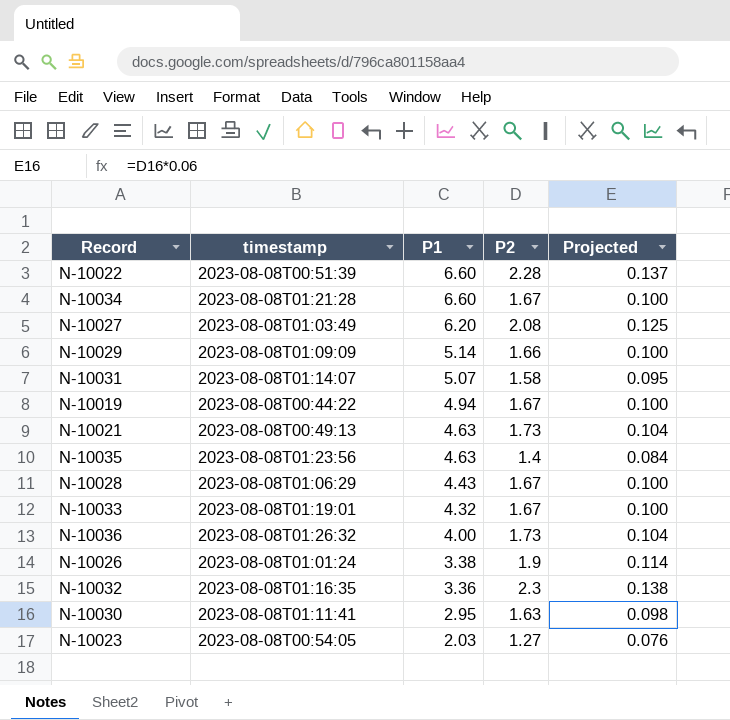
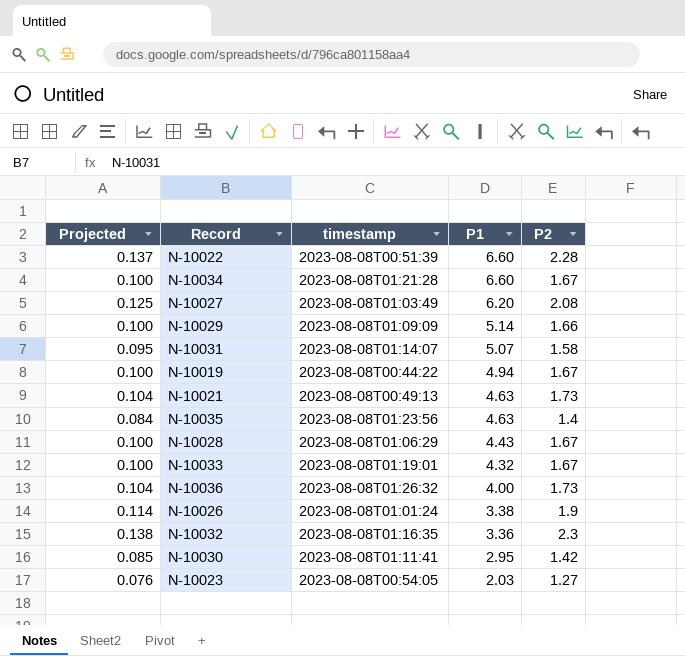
column Projected | position: 5 -> 1
N-10030 | Projected: 0.098 -> 0.085
N-10030 | P2: 1.63 -> 1.42

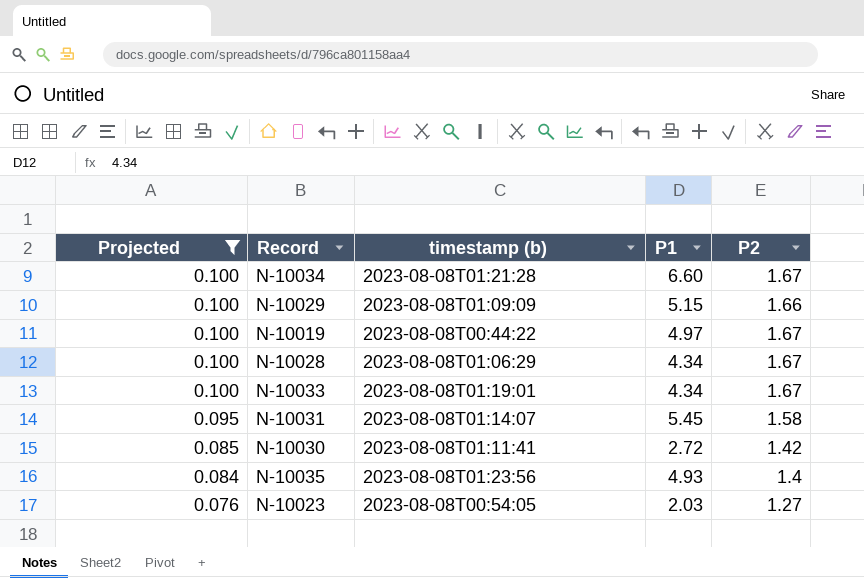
filter: none -> Projected <= 0.100
row order: P1 descending -> Projected descending
column name: timestamp -> timestamp (b)
N-10029 | P1: 5.14 -> 5.15
N-10019 | P1: 4.94 -> 4.97
N-10028 | P1: 4.43 -> 4.34
N-10033 | P1: 4.32 -> 4.34
N-10031 | P1: 5.07 -> 5.45
N-10030 | P1: 2.95 -> 2.72
N-10035 | P1: 4.63 -> 4.93

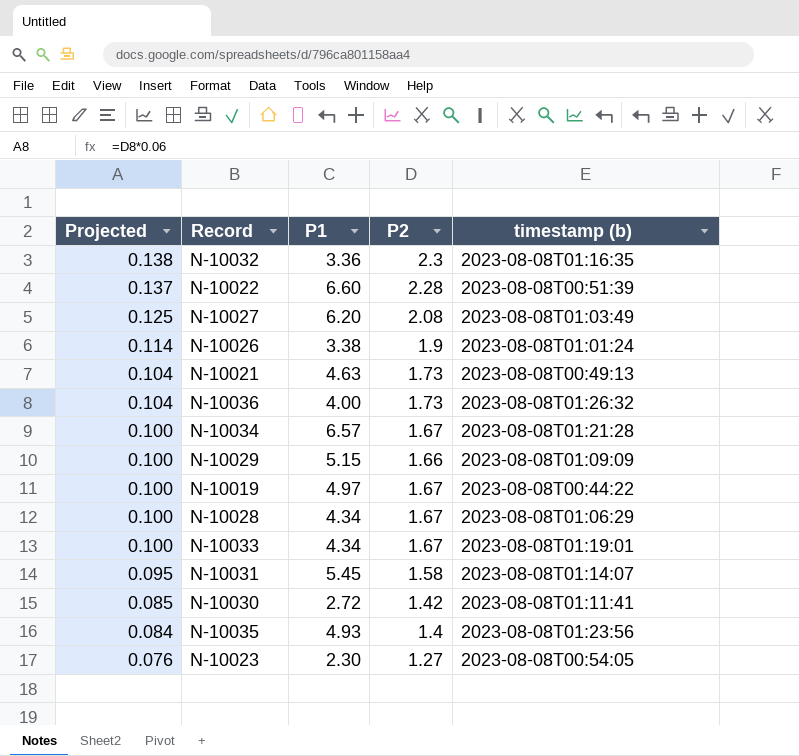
filter: Projected <= 0.100 -> none
column timestamp (b) | position: 3 -> 5
N-10034 | P1: 6.60 -> 6.57
N-10023 | P1: 2.03 -> 2.30

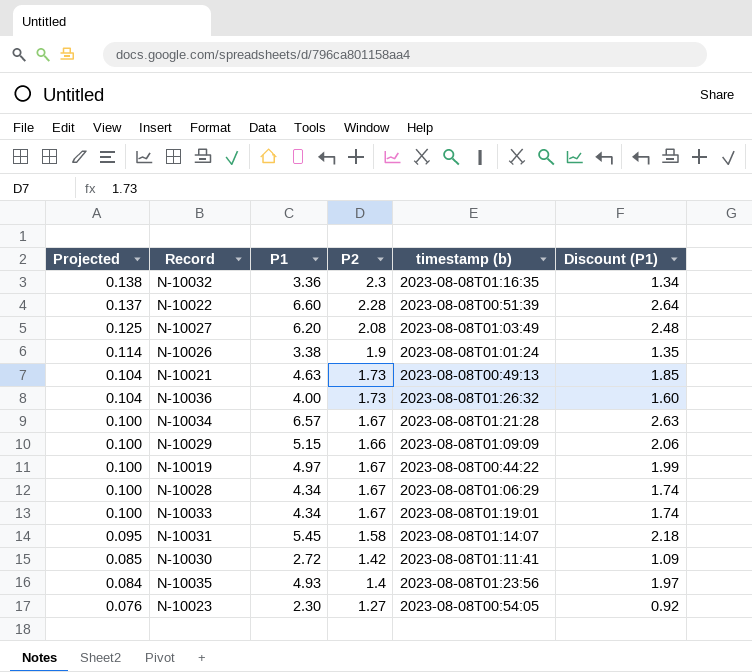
column Discount (P1) | formula: none -> [P1] * 0.4

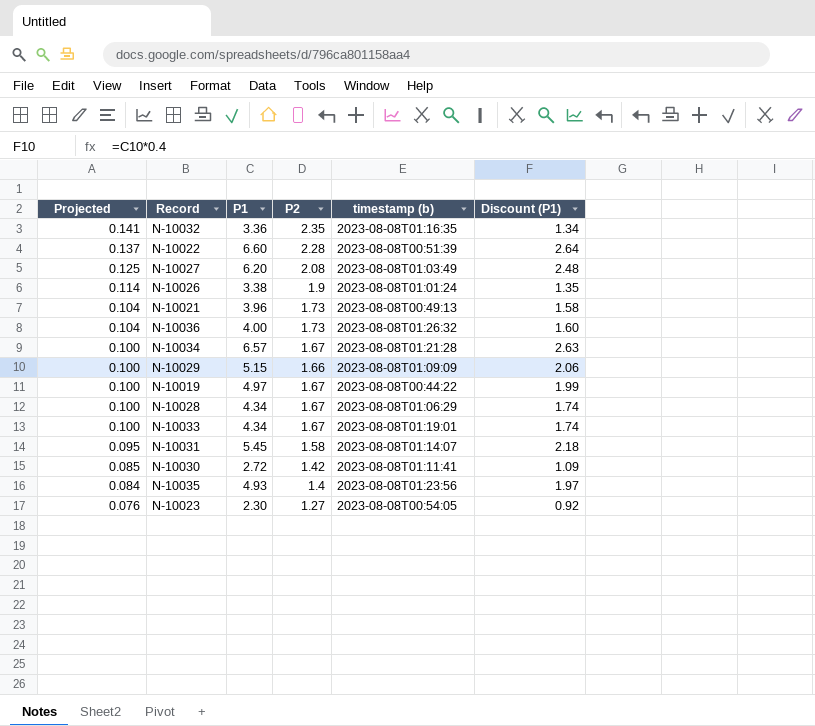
N-10032 | Projected: 0.138 -> 0.141
N-10032 | P2: 2.3 -> 2.35
N-10021 | P1: 4.63 -> 3.96
N-10021 | Discount (P1): 1.85 -> 1.58

